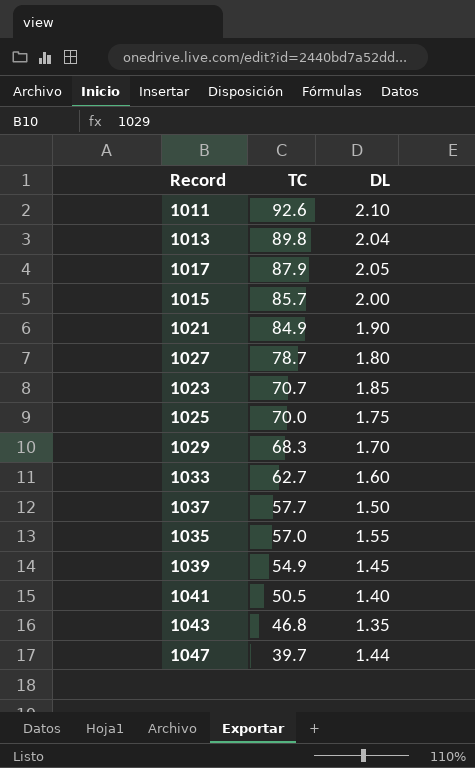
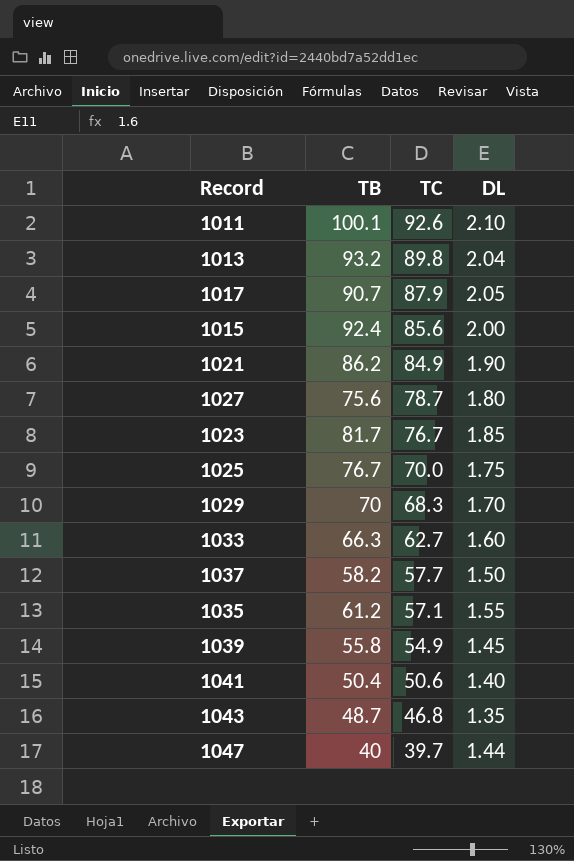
column TB | position: none -> 2
1015 | TC: 85.7 -> 85.6
1023 | TC: 70.7 -> 76.7
1035 | TC: 57.0 -> 57.1
1041 | TC: 50.5 -> 50.6

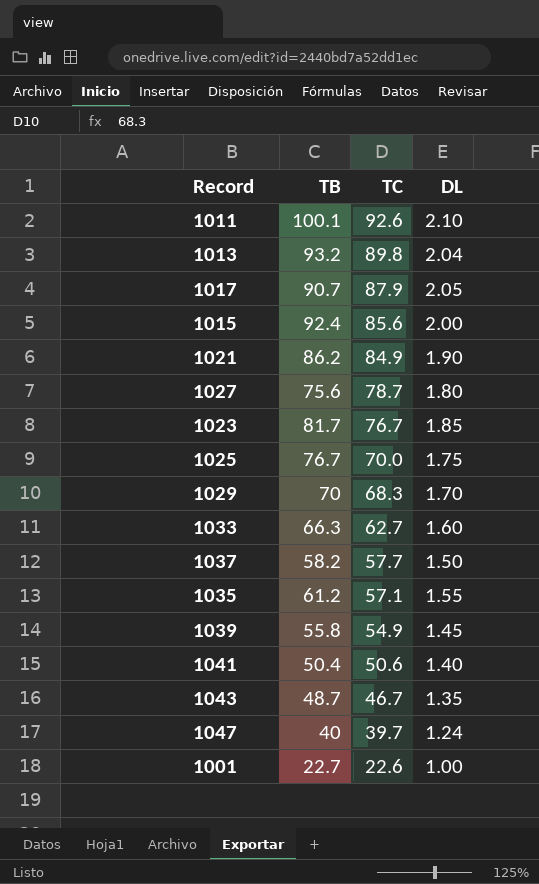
1043 | TC: 46.8 -> 46.7
1047 | DL: 1.44 -> 1.24
row 1001: none -> 22.7 | 22.6 | 1.00

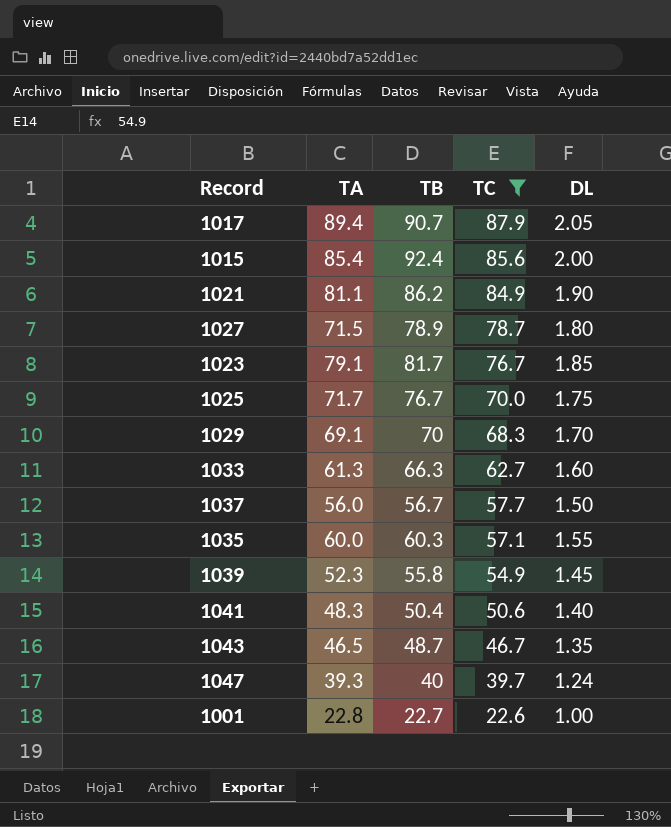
filter: none -> TC <= 87.9
column TA | position: none -> 2
1027 | TB: 75.6 -> 78.9
1037 | TB: 58.2 -> 56.7
1035 | TB: 61.2 -> 60.3

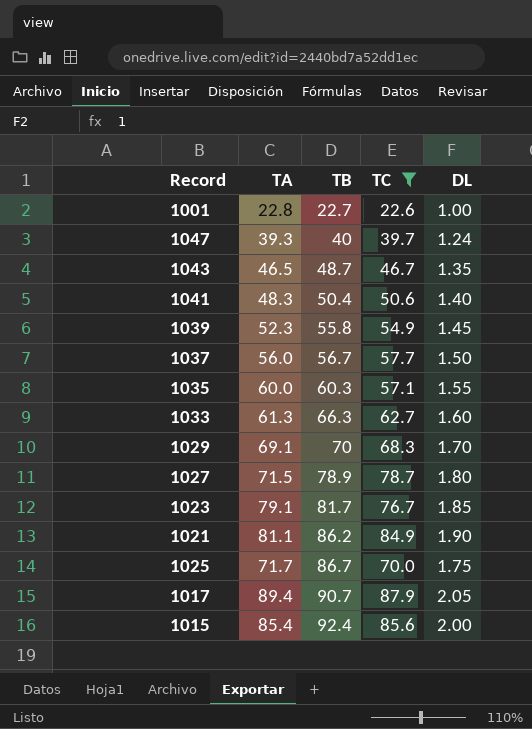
row order: TC descending -> TB ascending
1025 | TB: 76.7 -> 86.7

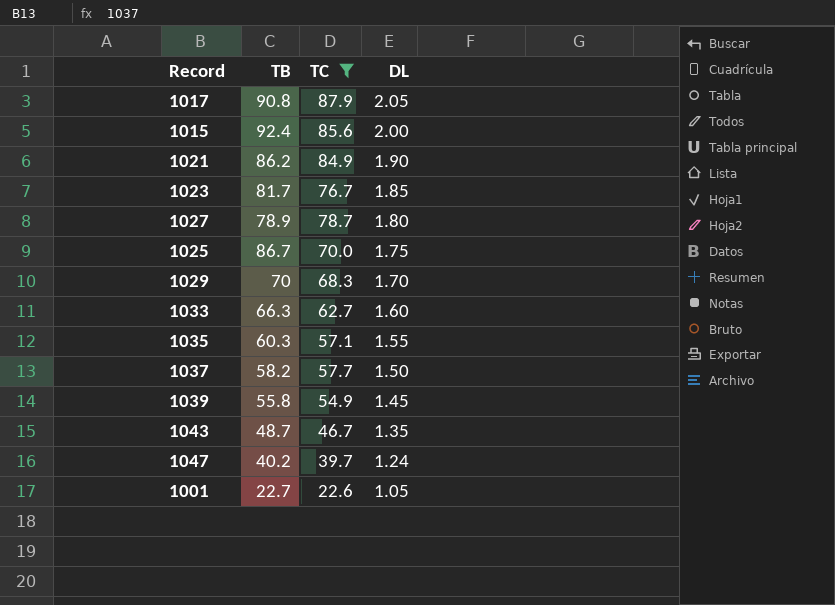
row order: TB ascending -> DL descending
column TA | position: 2 -> none
row 1041: 48.3 | 50.4 | 50.6 | 1.40 -> none
1017 | TB: 90.7 -> 90.8
1037 | TB: 56.7 -> 58.2
1047 | TB: 40 -> 40.2
1001 | DL: 1.00 -> 1.05

